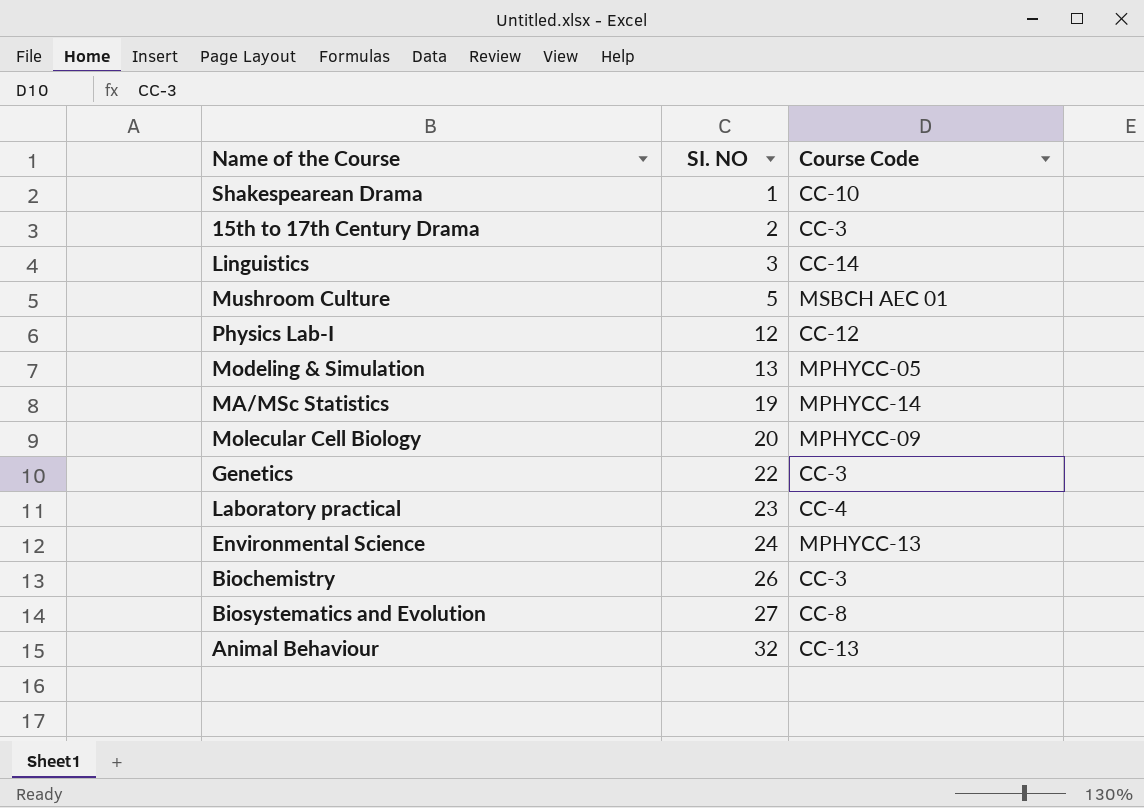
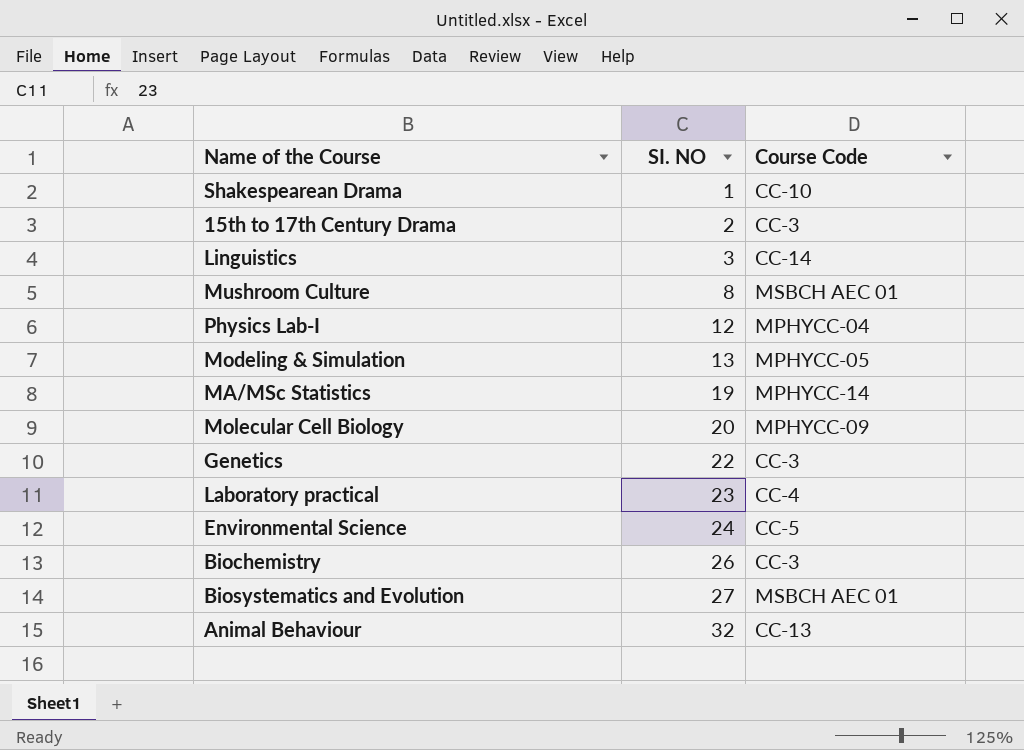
Mushroom Culture | SI. NO: 5 -> 8
Physics Lab-I | Course Code: CC-12 -> MPHYCC-04
Environmental Science | Course Code: MPHYCC-13 -> CC-5
Biosystematics and Evolution | Course Code: CC-8 -> MSBCH AEC 01

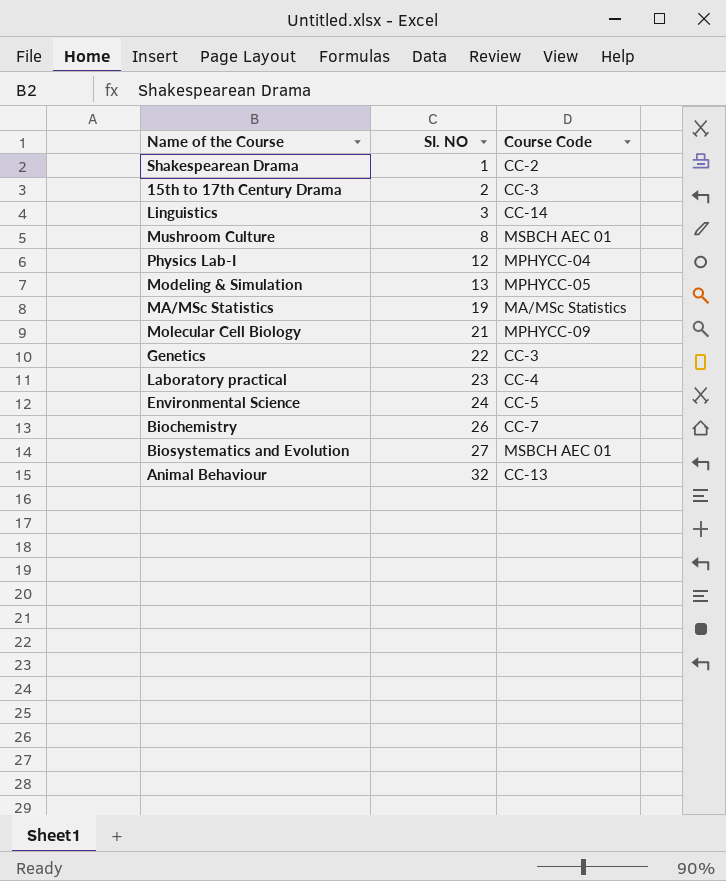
Shakespearean Drama | Course Code: CC-10 -> CC-2
MA/MSc Statistics | Course Code: MPHYCC-14 -> MA/MSc Statistics
Molecular Cell Biology | SI. NO: 20 -> 21
Biochemistry | Course Code: CC-3 -> CC-7

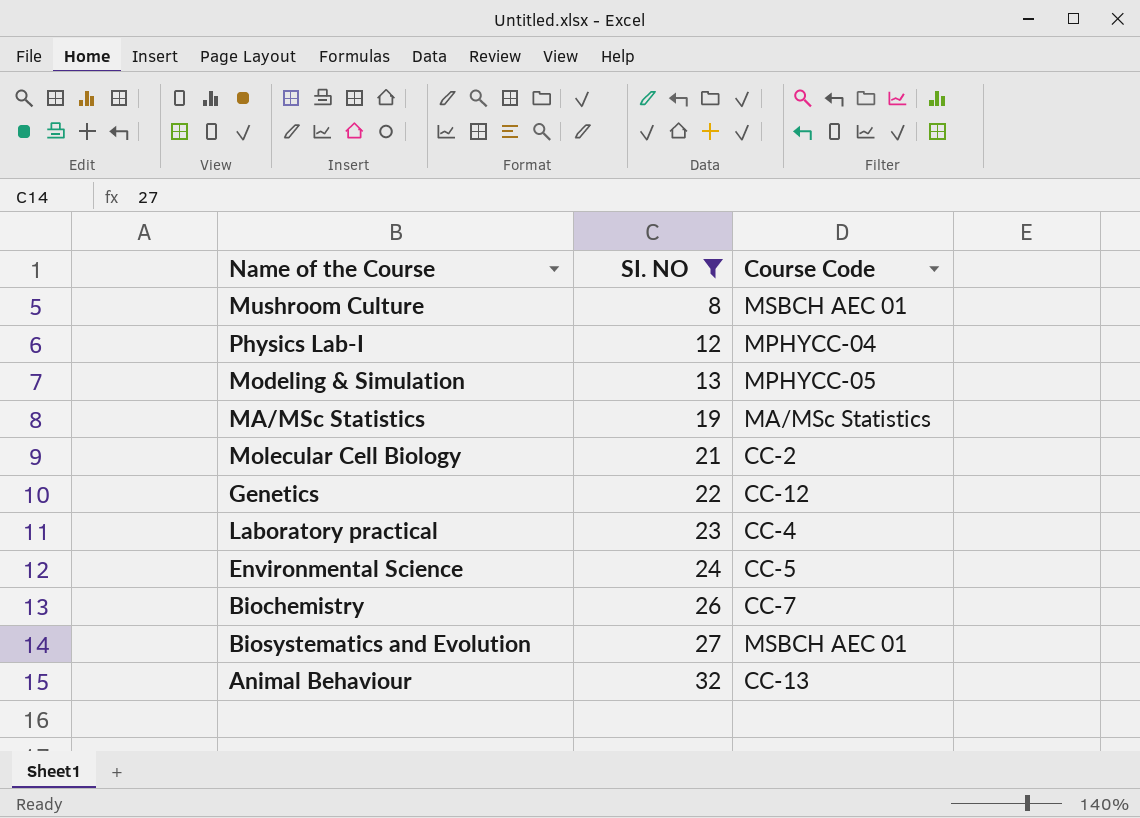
filter: none -> SI. NO >= 8
Molecular Cell Biology | Course Code: MPHYCC-09 -> CC-2
Genetics | Course Code: CC-3 -> CC-12

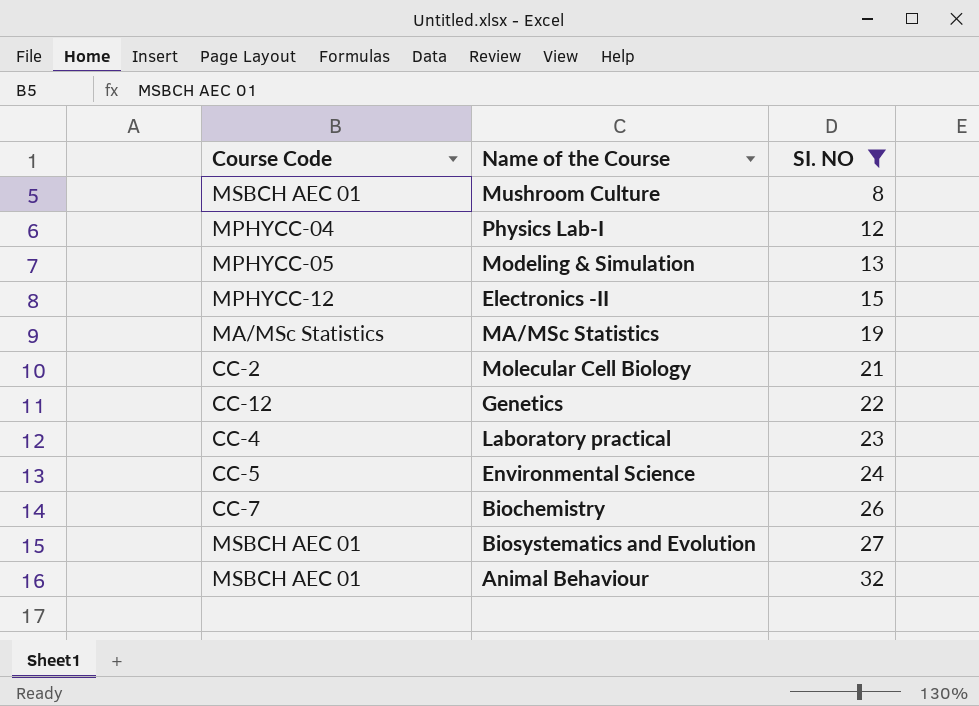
column Course Code | position: 3 -> 1
row Electronics -II: none -> MPHYCC-12 | 15
Animal Behaviour | Course Code: CC-13 -> MSBCH AEC 01

